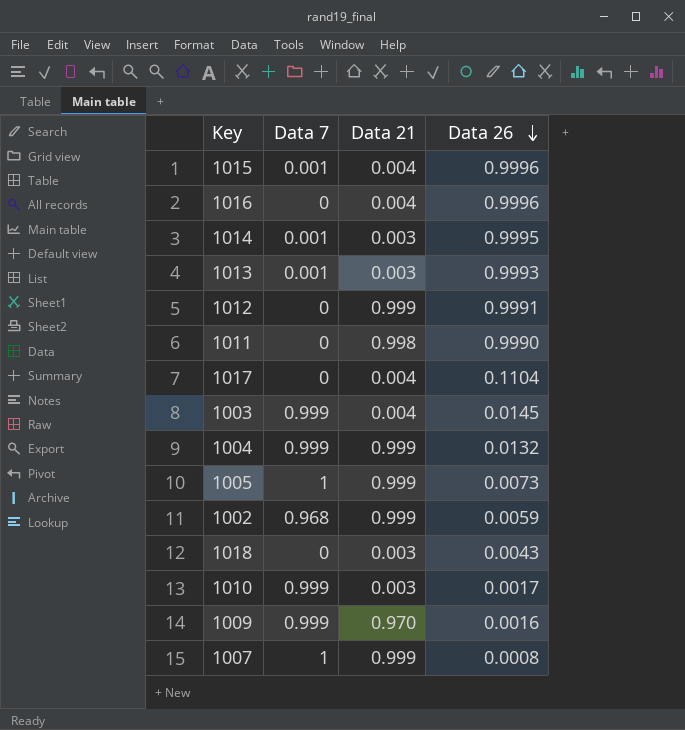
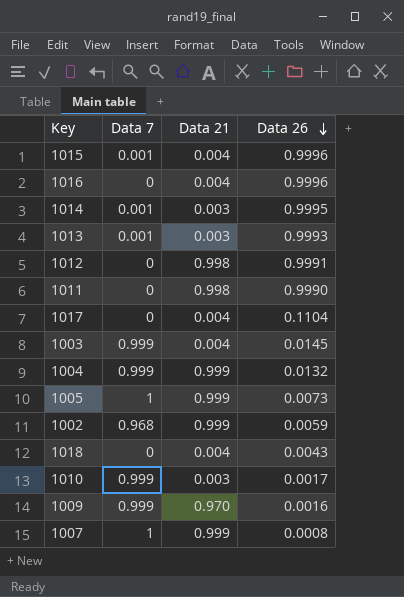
1012 | Data 21: 0.999 -> 0.998
1018 | Data 21: 0.003 -> 0.004

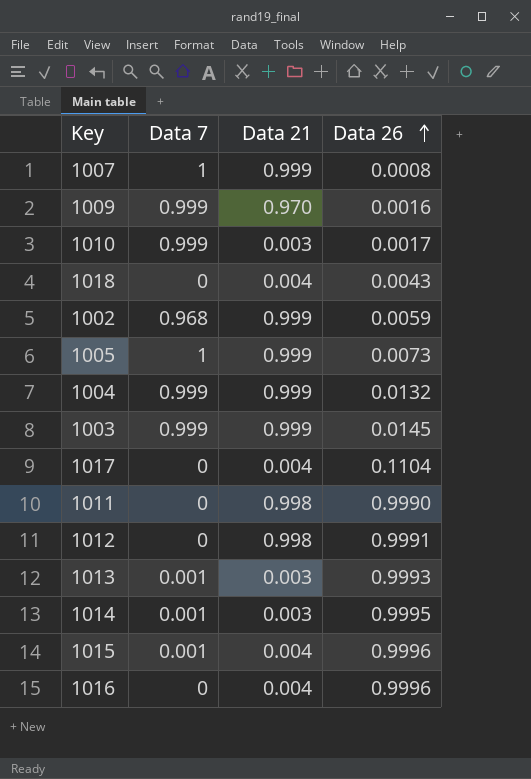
row order: Data 26 descending -> Data 26 ascending
1003 | Data 21: 0.004 -> 0.999

